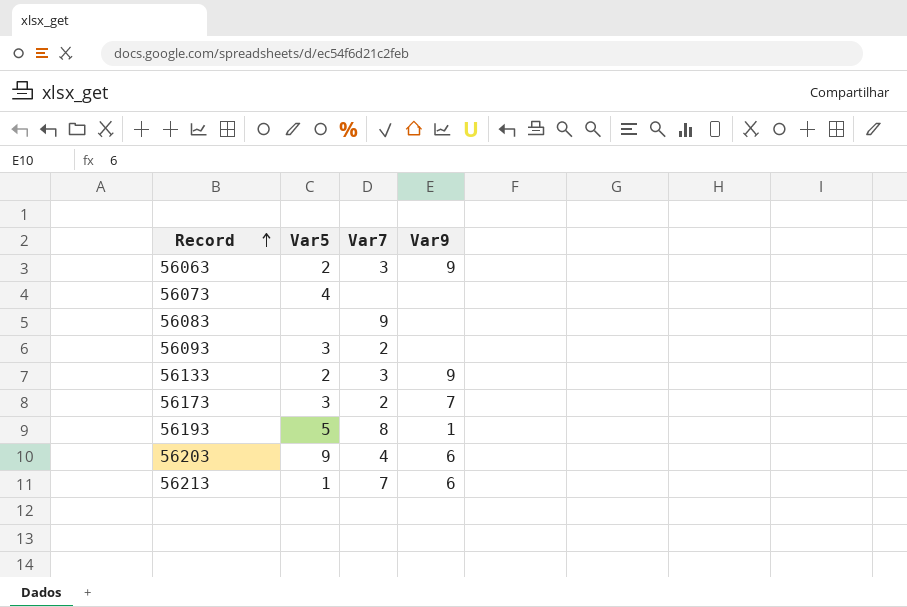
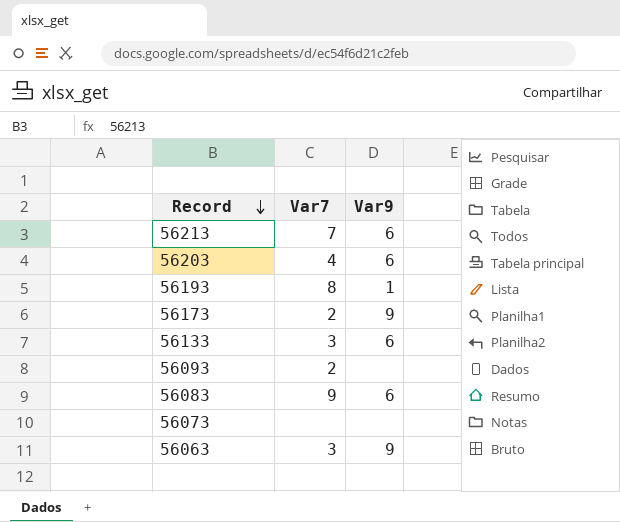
row order: Record ascending -> Record descending
column Var5 | position: 2 -> none
56173 | Var9: 7 -> 9
56133 | Var9: 9 -> 6
56083 | Var9: none -> 6

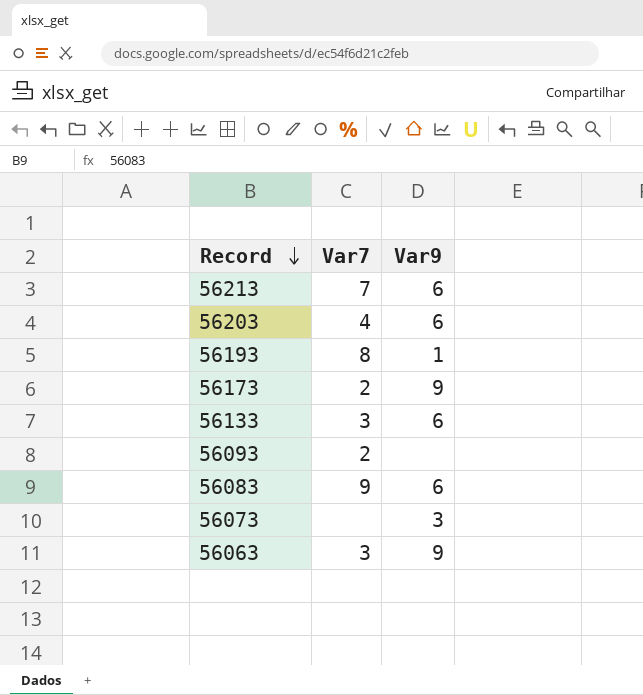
56073 | Var9: none -> 3

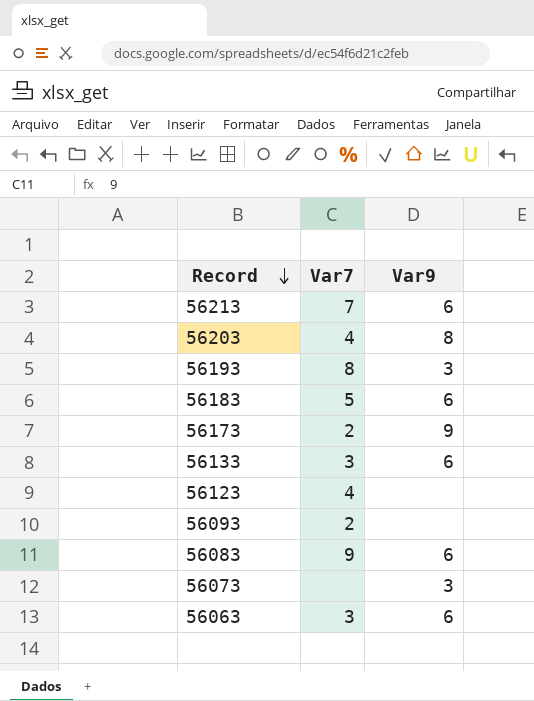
56203 | Var9: 6 -> 8
56193 | Var9: 1 -> 3
row 56183: none -> 5 | 6
row 56123: none -> 4 | none
56063 | Var9: 9 -> 6

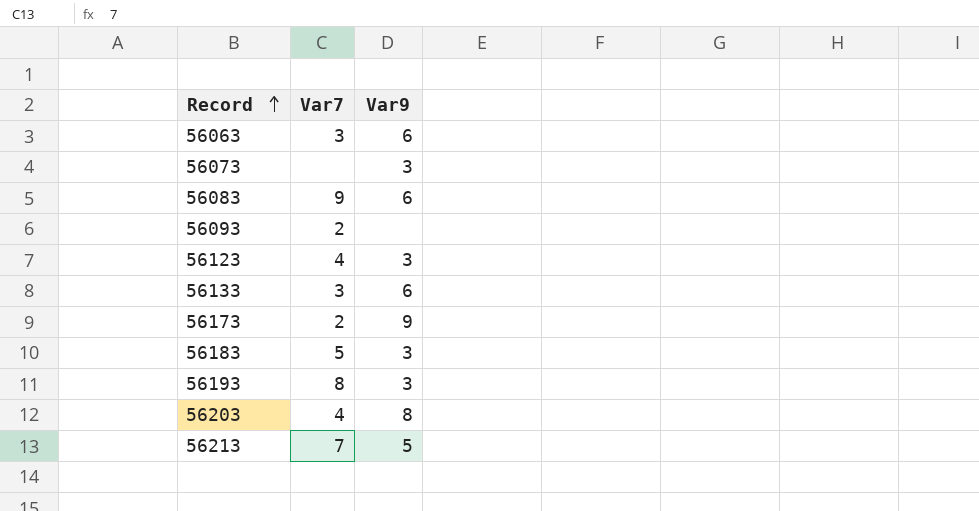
row order: Record descending -> Record ascending
56123 | Var9: none -> 3
56183 | Var9: 6 -> 3
56213 | Var9: 6 -> 5

